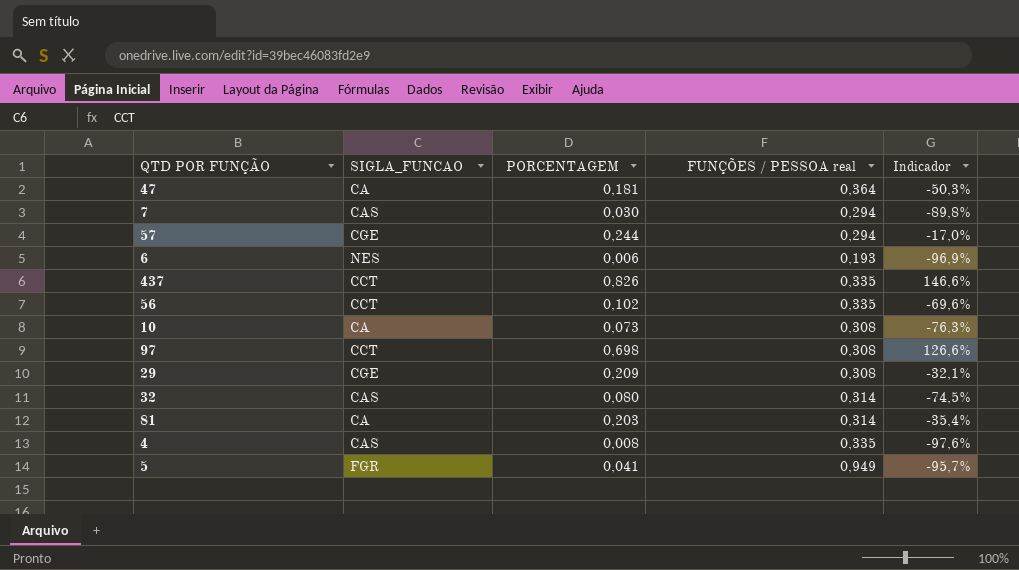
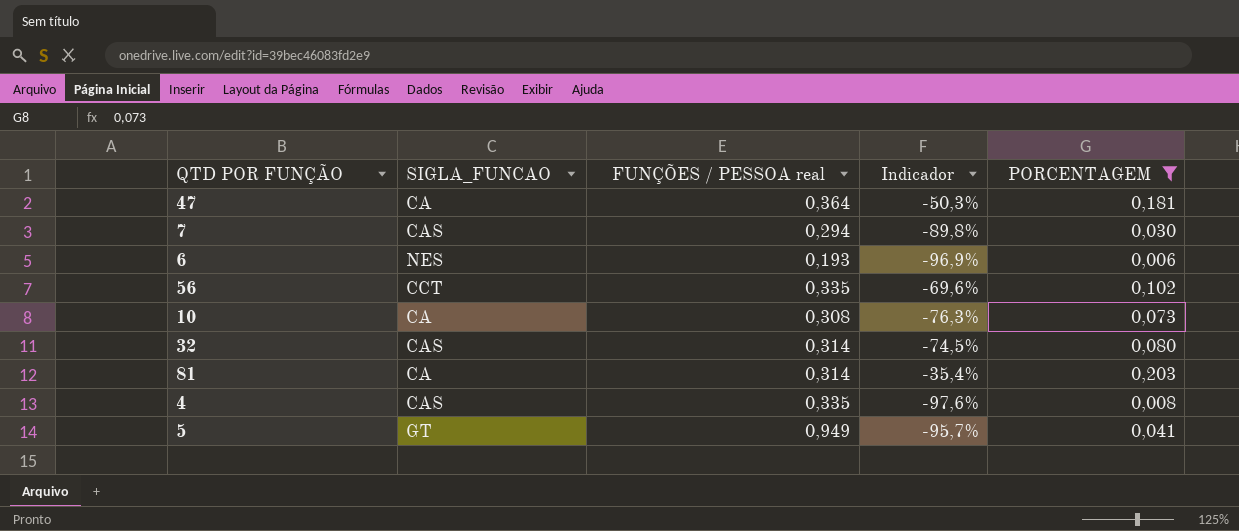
filter: none -> PORCENTAGEM <= 0,203
column PORCENTAGEM | position: 3 -> 5
5 | SIGLA_FUNCAO: FGR -> GT

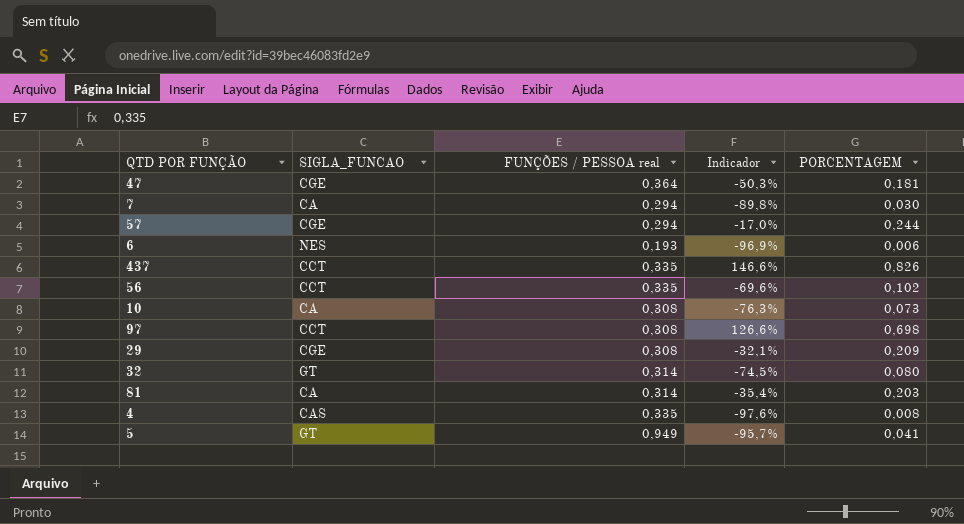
filter: PORCENTAGEM <= 0,203 -> none
47 | SIGLA_FUNCAO: CA -> CGE
7 | SIGLA_FUNCAO: CAS -> CA
32 | SIGLA_FUNCAO: CAS -> GT

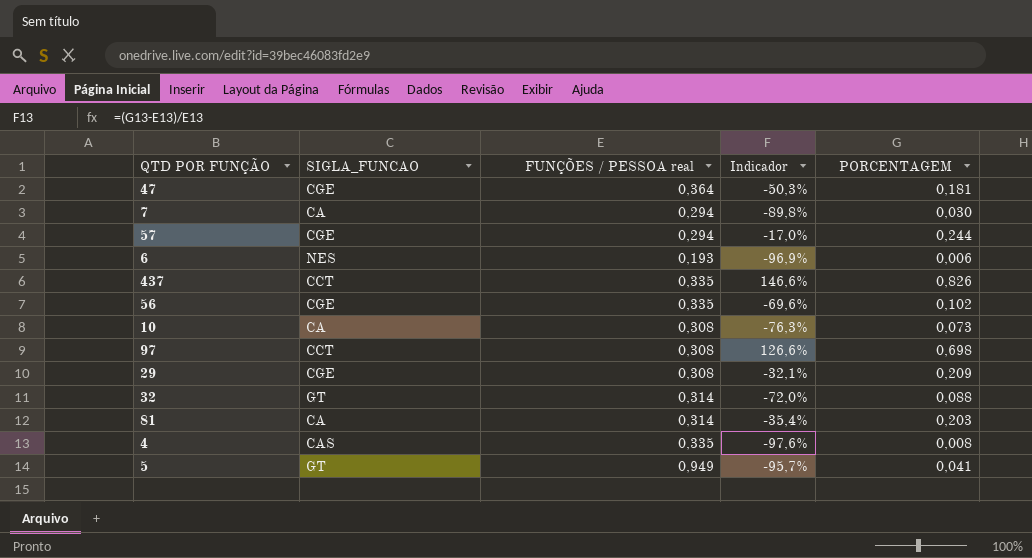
56 | SIGLA_FUNCAO: CCT -> CGE
32 | Indicador: -74,5% -> -72,0%
32 | PORCENTAGEM: 0,080 -> 0,088

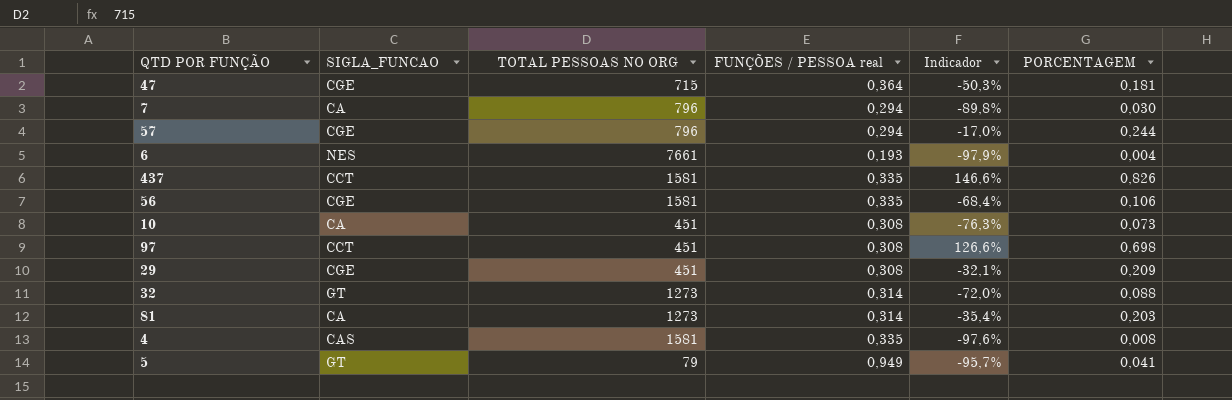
column TOTAL PESSOAS NO ORG | position: none -> 3
6 | Indicador: -96,9% -> -97,9%
6 | PORCENTAGEM: 0,006 -> 0,004
56 | Indicador: -69,6% -> -68,4%
56 | PORCENTAGEM: 0,102 -> 0,106

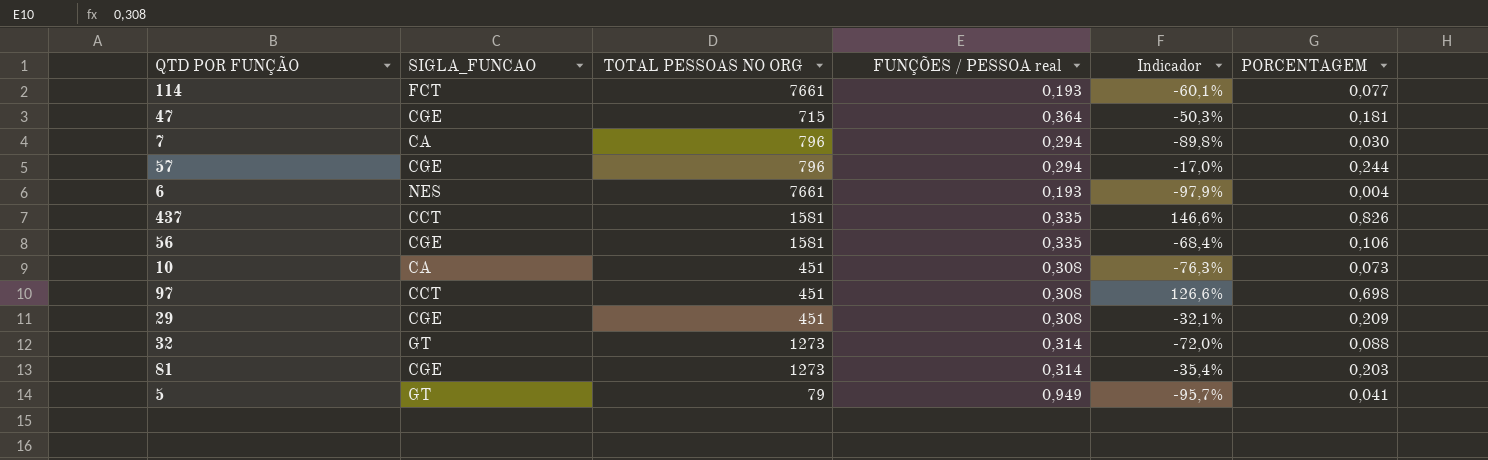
row 4: CAS | 1581 | 0,335 | -97,6% | 0,008 -> none
row 114: none -> FCT | 7661 | 0,193 | -60,1% | 0,077
81 | SIGLA_FUNCAO: CA -> CGE

